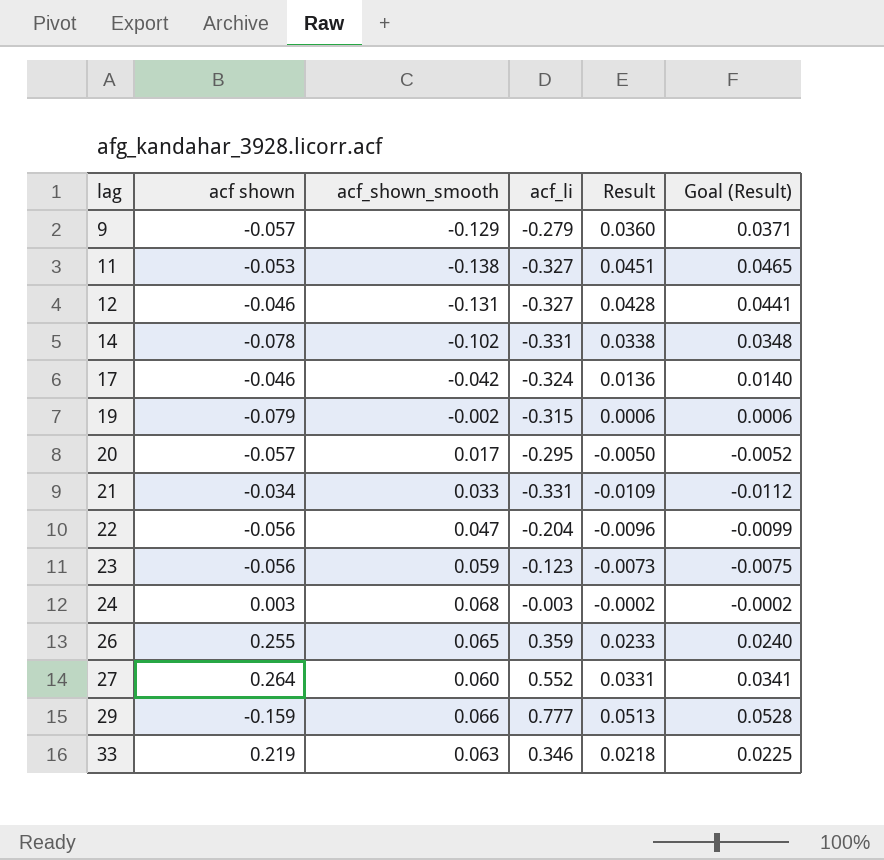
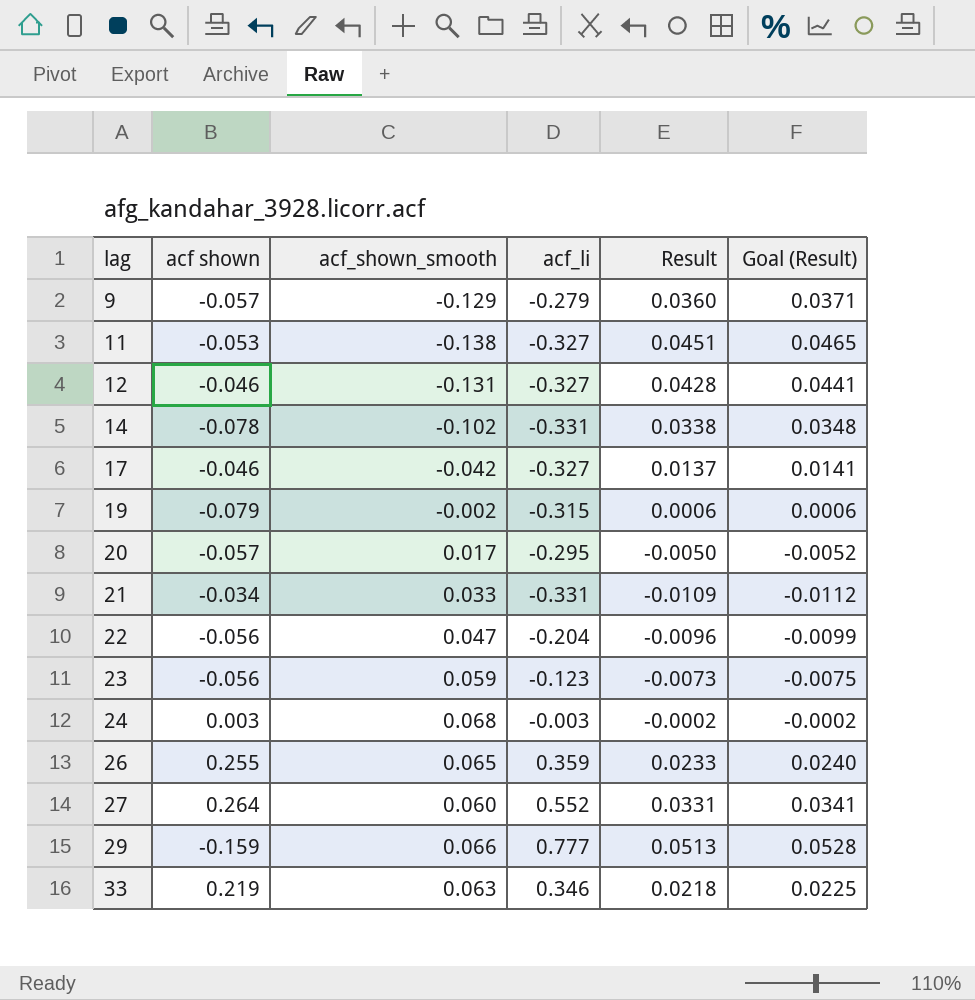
17 | acf_li: -0.324 -> -0.327
17 | Result: 0.0136 -> 0.0137
17 | Goal (Result): 0.0140 -> 0.0141

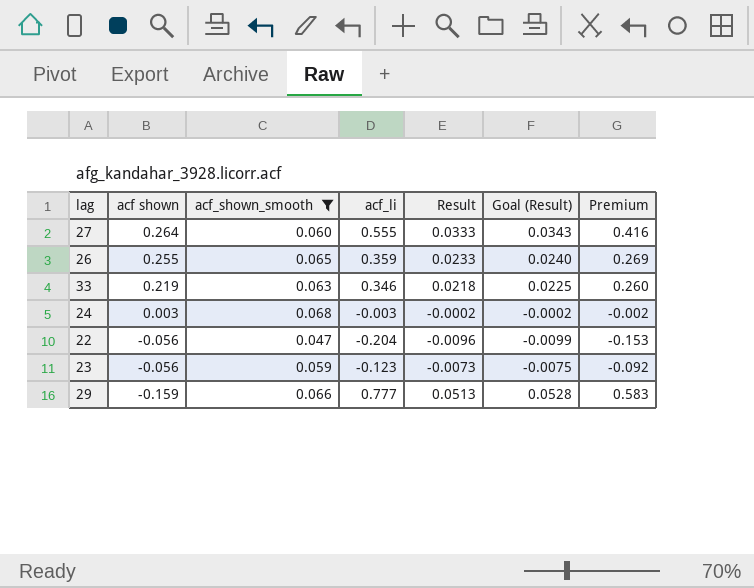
filter: none -> acf_shown_smooth >= 0.047
row order: lag ascending -> acf shown descending
column Premium | formula: none -> [acf_li] * 0.75
27 | acf_li: 0.552 -> 0.555
27 | Result: 0.0331 -> 0.0333
27 | Goal (Result): 0.0341 -> 0.0343

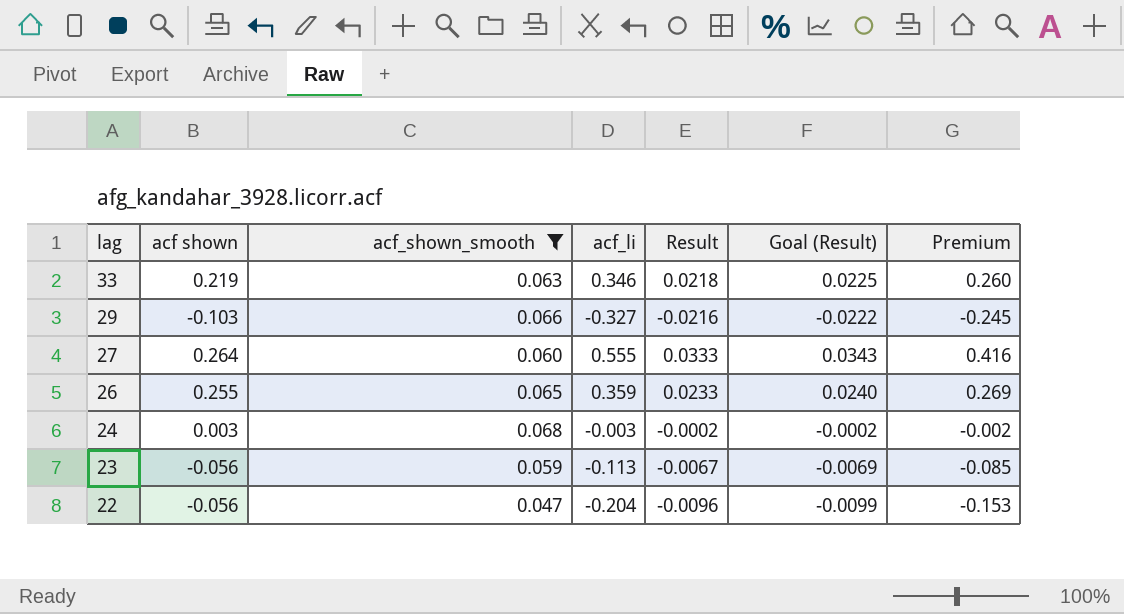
row order: acf shown descending -> lag descending
29 | acf shown: -0.159 -> -0.103
29 | acf_li: 0.777 -> -0.327
29 | Result: 0.0513 -> -0.0216
29 | Goal (Result): 0.0528 -> -0.0222
29 | Premium: 0.583 -> -0.245
23 | acf_li: -0.123 -> -0.113
23 | Result: -0.0073 -> -0.0067
23 | Goal (Result): -0.0075 -> -0.0069
23 | Premium: -0.092 -> -0.085

